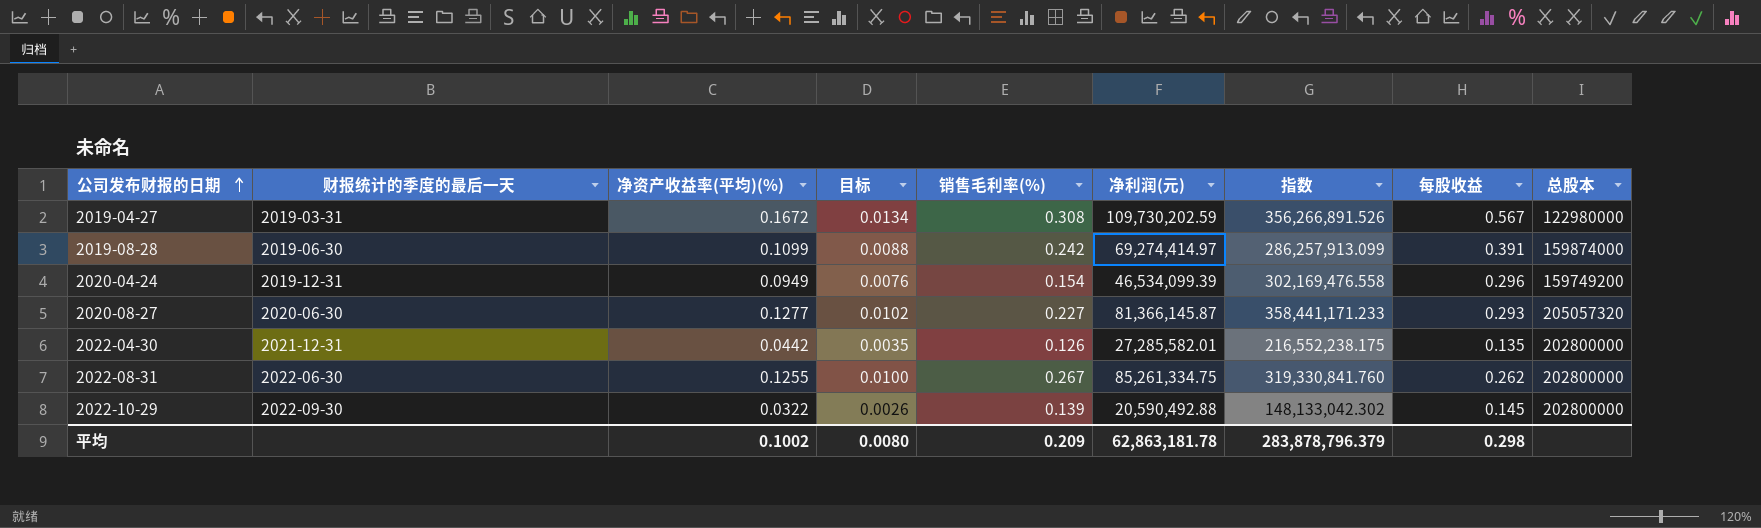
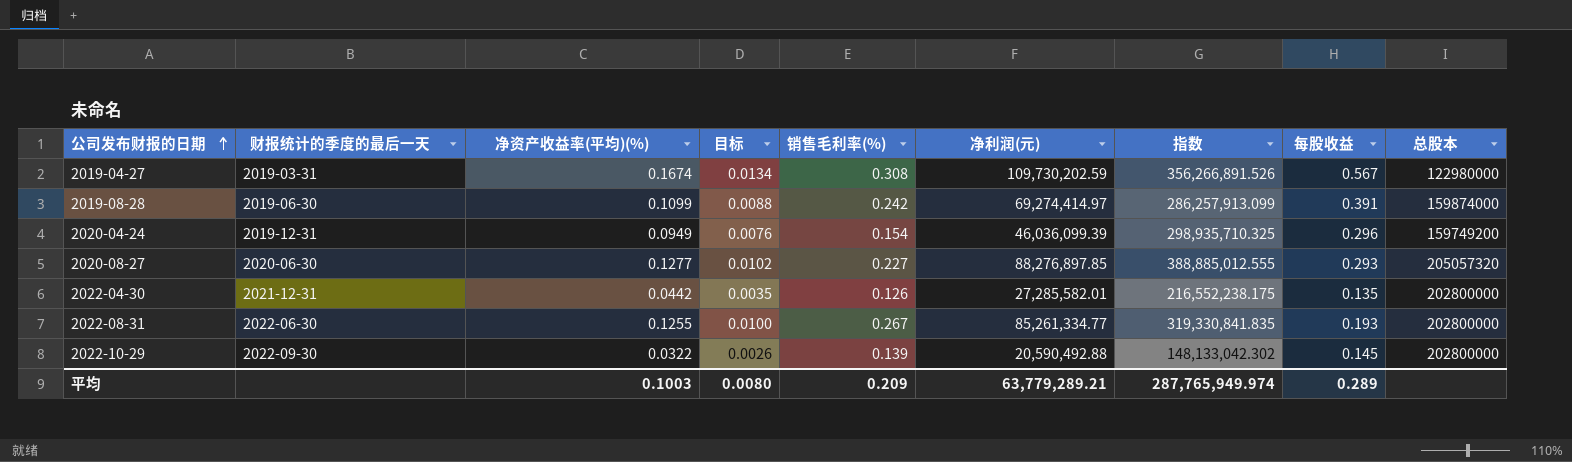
2019-04-27 | 净资产收益率(平均)(%): 0.1672 -> 0.1674
2020-04-24 | 净利润(元): 46,534,099.39 -> 46,036,099.39
2020-04-24 | 指数: 302,169,476.558 -> 298,935,710.325
2020-08-27 | 净利润(元): 81,366,145.87 -> 88,276,897.85
2020-08-27 | 指数: 358,441,171.233 -> 388,885,012.555
2022-08-31 | 净利润(元): 85,261,334.75 -> 85,261,334.77
2022-08-31 | 指数: 319,330,841.760 -> 319,330,841.835
2022-08-31 | 每股收益: 0.262 -> 0.193
平均 | 净资产收益率(平均)(%): 0.1002 -> 0.1003
平均 | 净利润(元): 62,863,181.78 -> 63,779,289.21
平均 | 指数: 283,878,796.379 -> 287,765,949.974
平均 | 每股收益: 0.298 -> 0.289

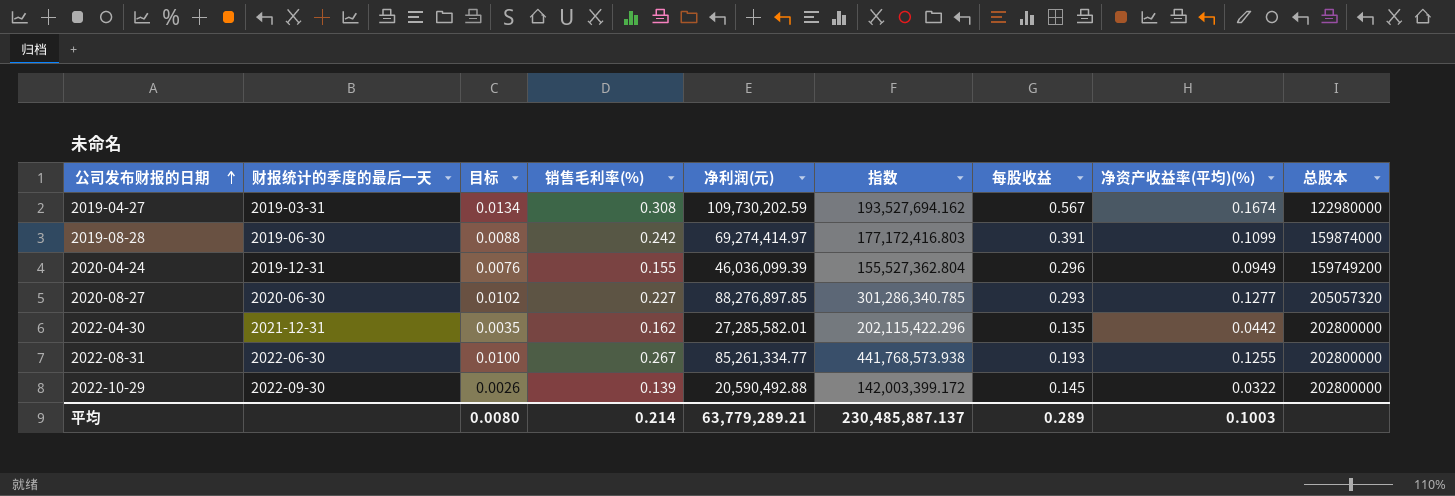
column 指数 | formula: [净利润(元)] / [销售毛利率(%)] -> [净利润(元)] / [每股收益]
column 净资产收益率(平均)(%) | position: 3 -> 8
2020-04-24 | 销售毛利率(%): 0.154 -> 0.155
2022-04-30 | 销售毛利率(%): 0.126 -> 0.162
平均 | 销售毛利率(%): 0.209 -> 0.214
平均 | 指数: 287,765,949.974 -> 230,485,887.137

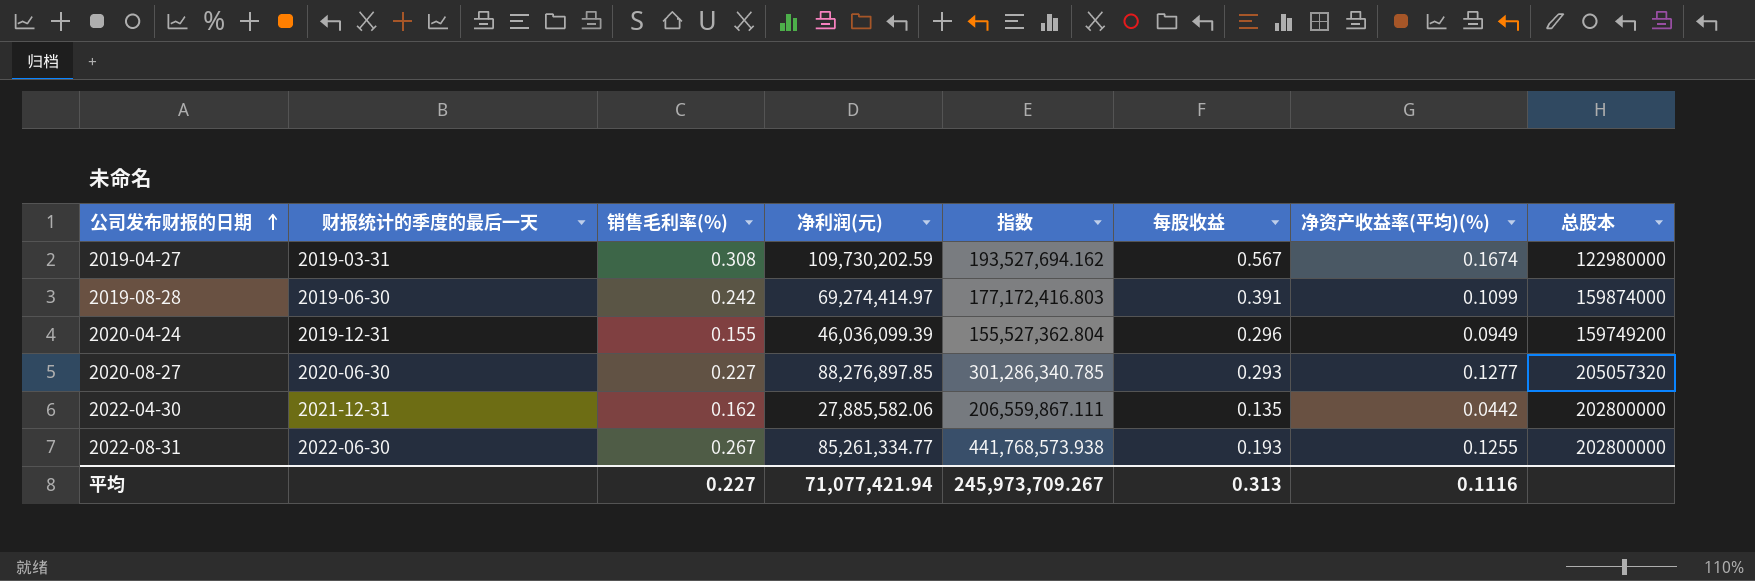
column 目标 | formula: [净资产收益率(平均)(%)] * 0.08 -> none
row 2022-10-29: 2022-09-30 | 0.0026 | 0.139 | 20,590,492.88 | 142,003,399.172 | 0.145 | 0.0322 | 202800000 -> none
2022-04-30 | 净利润(元): 27,285,582.01 -> 27,885,582.06
2022-04-30 | 指数: 202,115,422.296 -> 206,559,867.111
平均 | 销售毛利率(%): 0.214 -> 0.227
平均 | 净利润(元): 63,779,289.21 -> 71,077,421.94
平均 | 指数: 230,485,887.137 -> 245,973,709.267
平均 | 每股收益: 0.289 -> 0.313
平均 | 净资产收益率(平均)(%): 0.1003 -> 0.1116

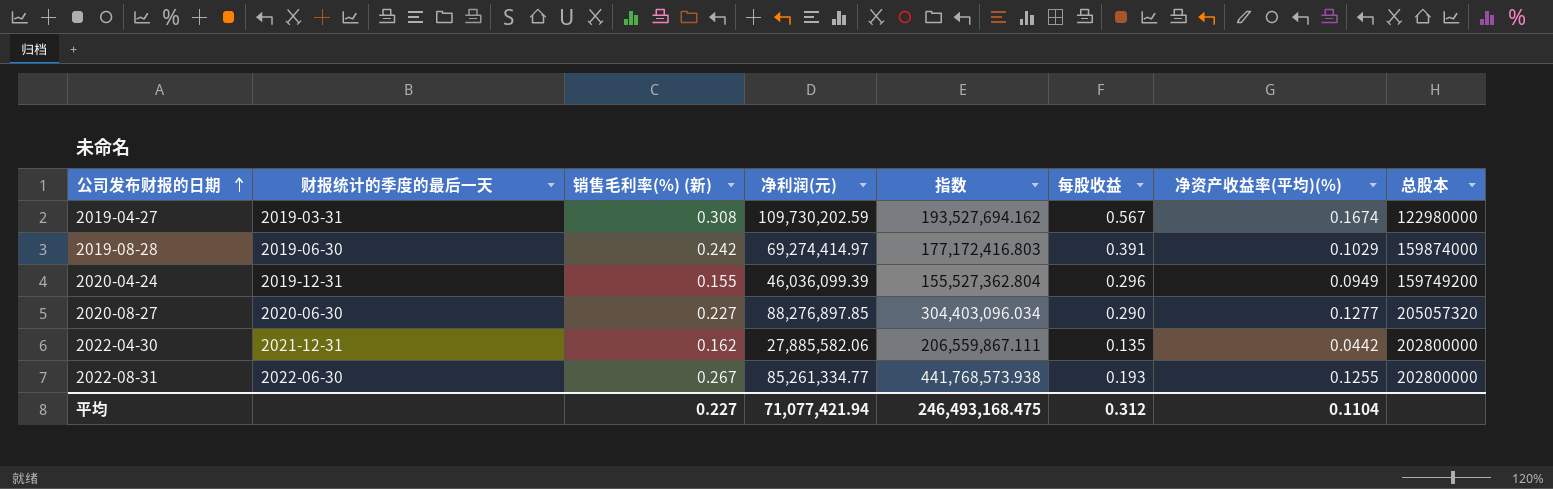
column name: 销售毛利率(%) -> 销售毛利率(%) (新)
2019-08-28 | 净资产收益率(平均)(%): 0.1099 -> 0.1029
2020-08-27 | 指数: 301,286,340.785 -> 304,403,096.034
2020-08-27 | 每股收益: 0.293 -> 0.290
平均 | 指数: 245,973,709.267 -> 246,493,168.475
平均 | 每股收益: 0.313 -> 0.312
平均 | 净资产收益率(平均)(%): 0.1116 -> 0.1104

